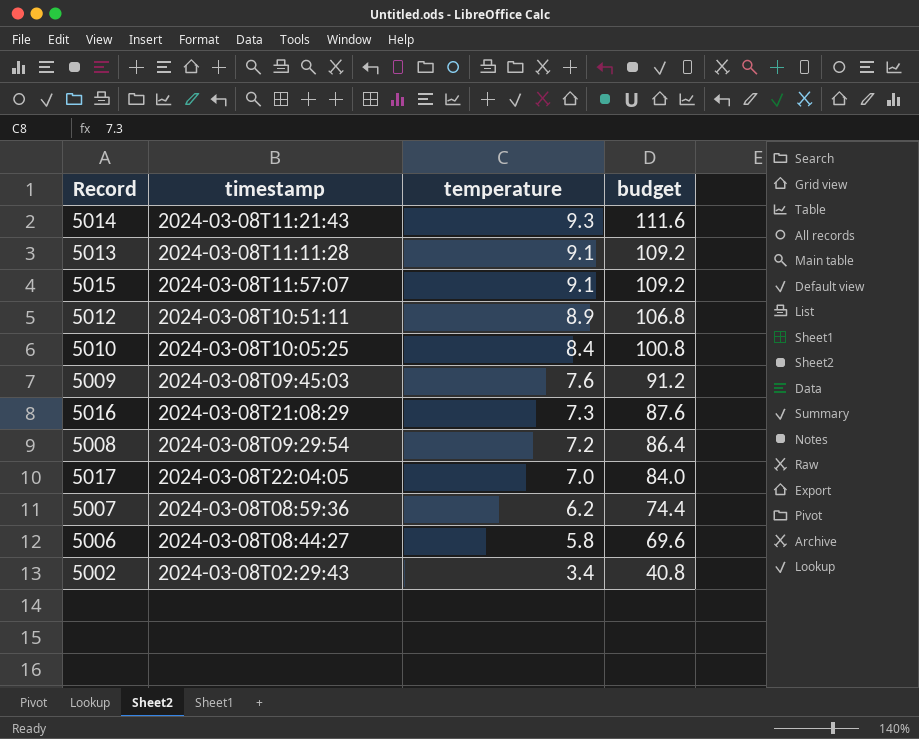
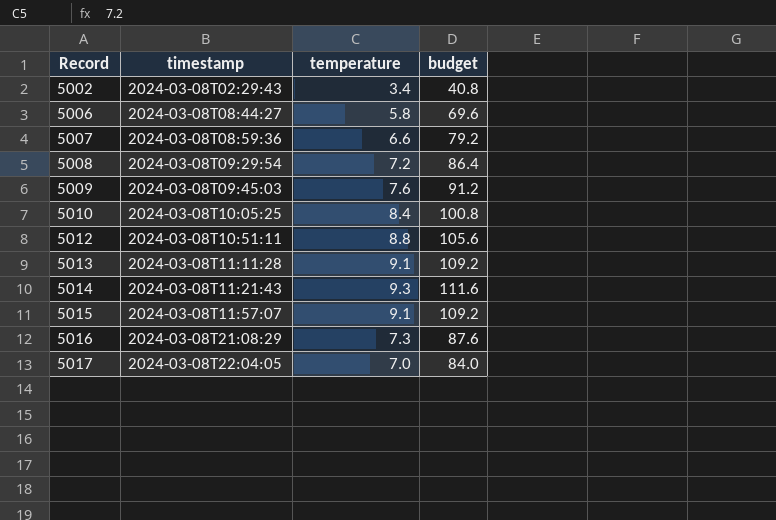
row order: temperature descending -> Record ascending
5007 | temperature: 6.2 -> 6.6
5007 | budget: 74.4 -> 79.2
5012 | temperature: 8.9 -> 8.8
5012 | budget: 106.8 -> 105.6

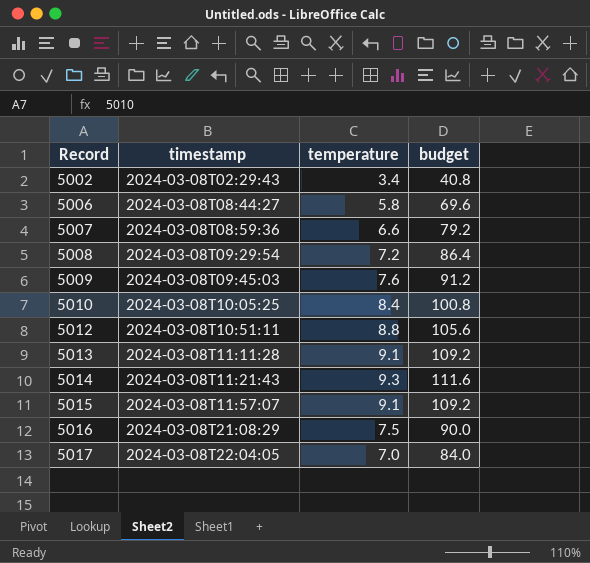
5016 | temperature: 7.3 -> 7.5
5016 | budget: 87.6 -> 90.0

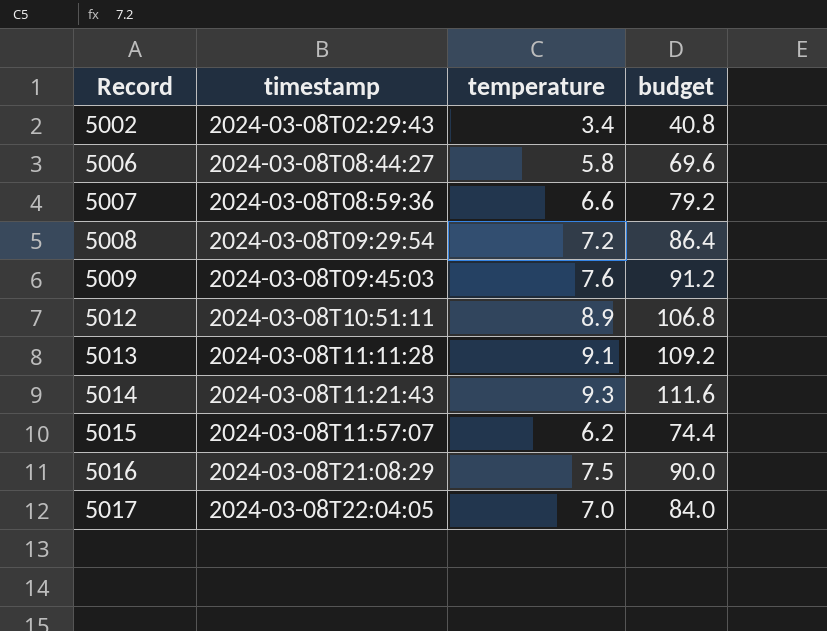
row 5010: 2024-03-08T10:05:25 | 8.4 | 100.8 -> none
5012 | temperature: 8.8 -> 8.9
5012 | budget: 105.6 -> 106.8
5015 | temperature: 9.1 -> 6.2
5015 | budget: 109.2 -> 74.4

